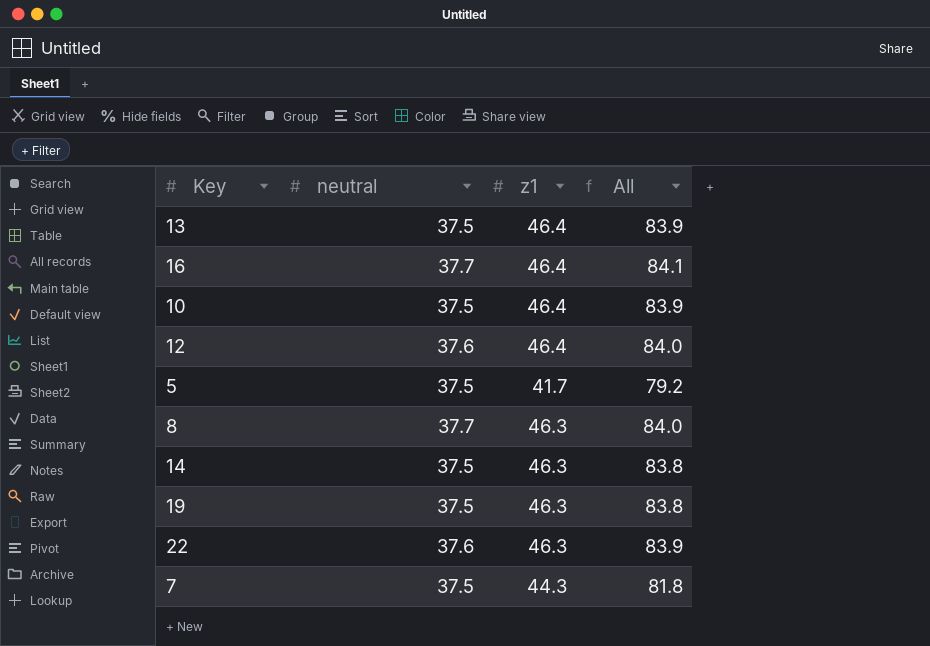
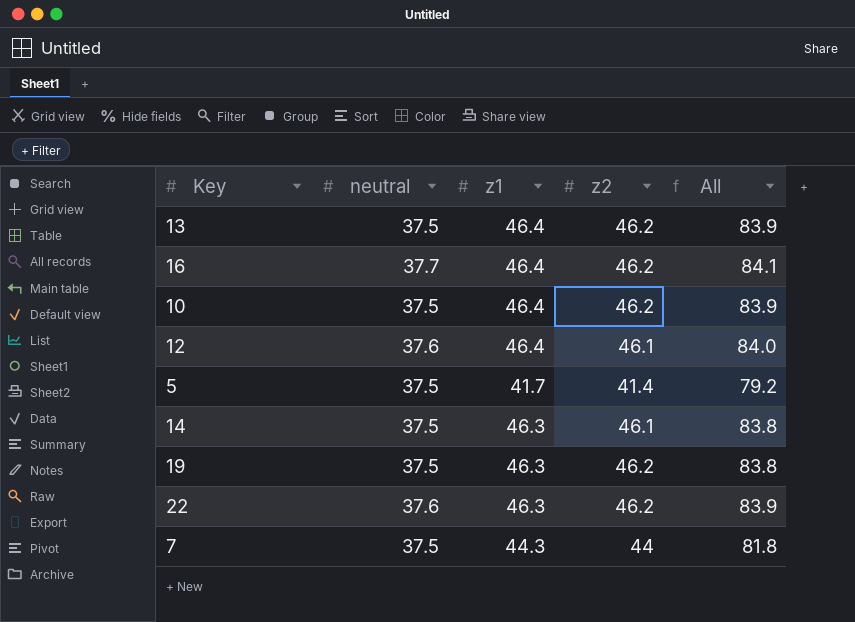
column z2 | position: none -> 4
row 8: 37.7 | 46.3 | 84.0 -> none

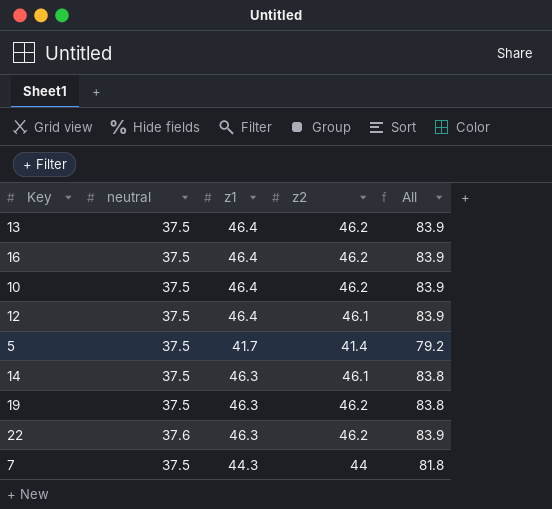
16 | neutral: 37.7 -> 37.5
16 | All: 84.1 -> 83.9
12 | neutral: 37.6 -> 37.5
12 | All: 84.0 -> 83.9

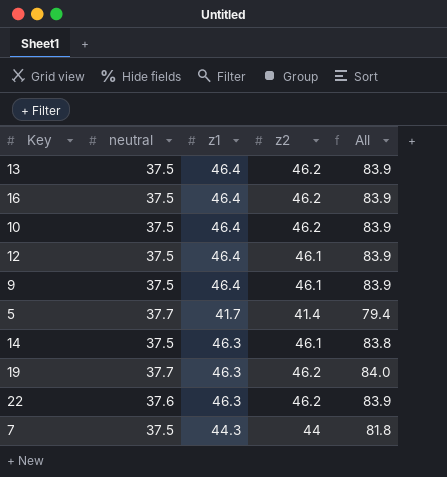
row 9: none -> 37.5 | 46.4 | 46.1 | 83.9
5 | neutral: 37.5 -> 37.7
5 | All: 79.2 -> 79.4
19 | neutral: 37.5 -> 37.7
19 | All: 83.8 -> 84.0

